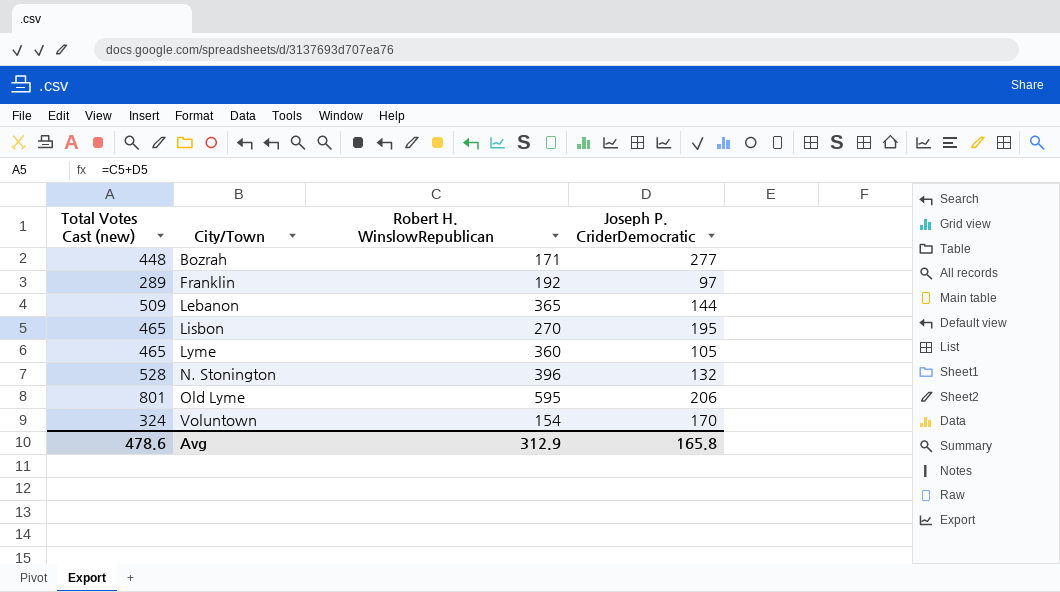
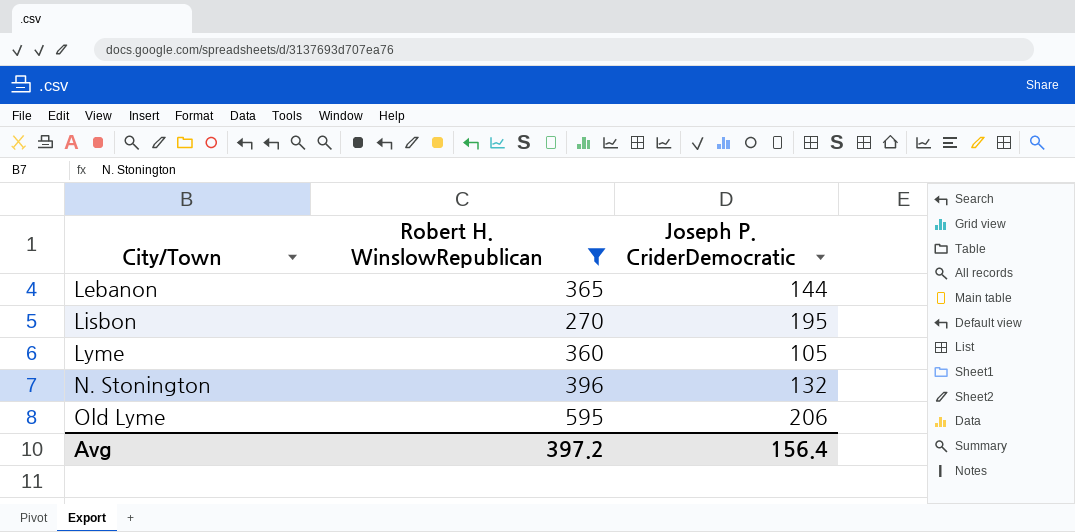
filter: none -> Robert H. WinslowRepublican >= 270
column Total Votes Cast (new) | formula: [Robert H. WinslowRepublican] + [Joseph P. CriderDemocratic] -> none
Avg | Robert H. WinslowRepublican: 312.9 -> 397.2
Avg | Joseph P. CriderDemocratic: 165.8 -> 156.4

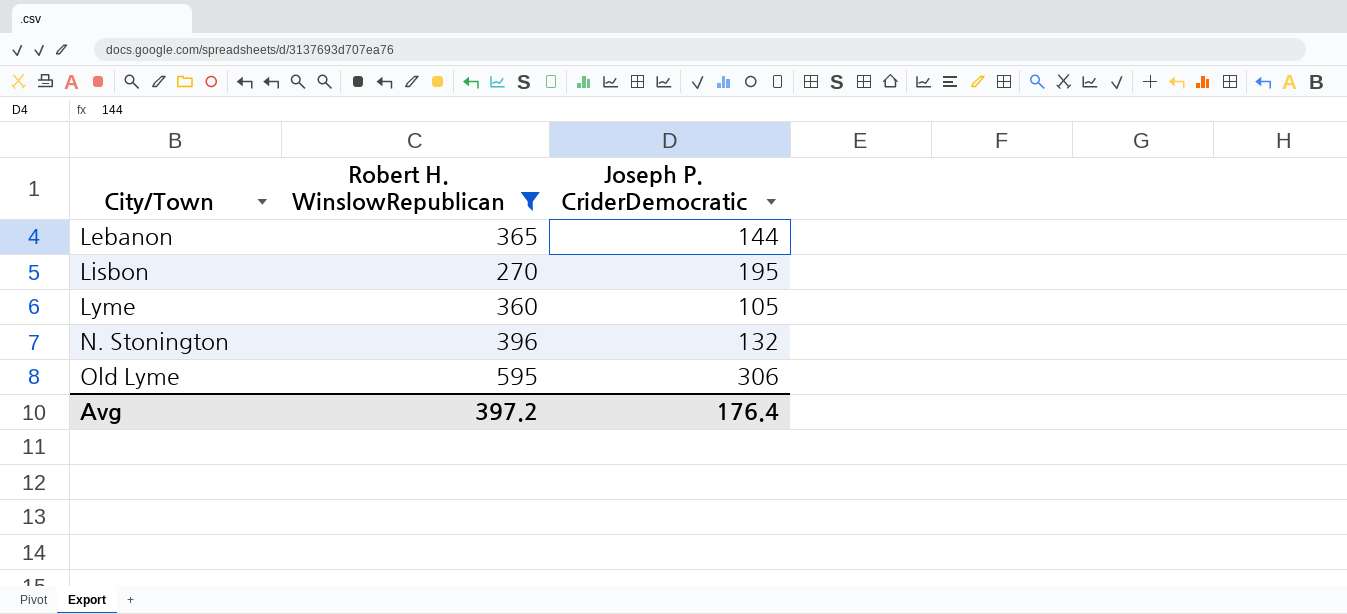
Old Lyme | Joseph P. CriderDemocratic: 206 -> 306
Avg | Joseph P. CriderDemocratic: 156.4 -> 176.4

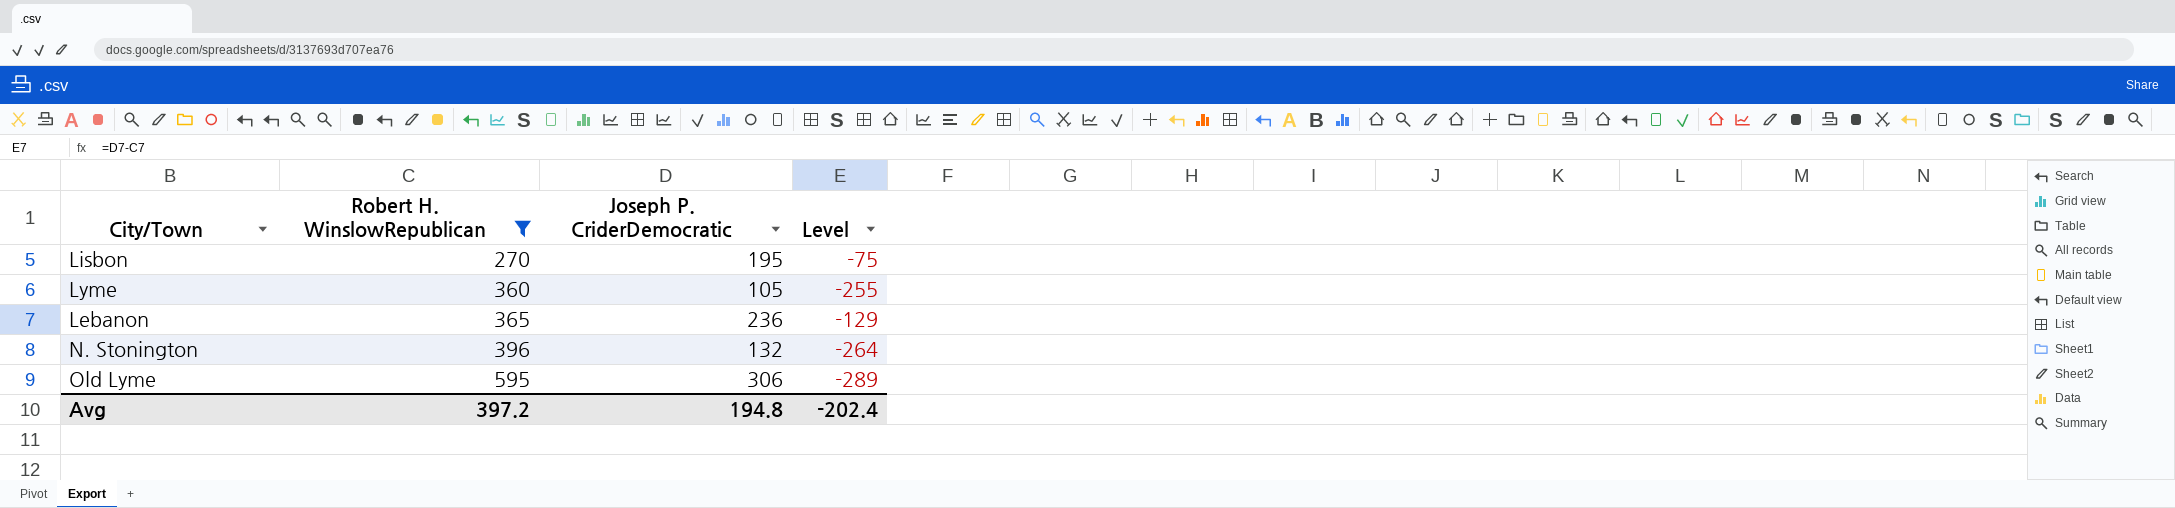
row order: City/Town ascending -> Robert H. WinslowRepublican ascending
column Level | formula: none -> [Joseph P. CriderDemocratic] - [Robert H. WinslowRepublican]
Lebanon | Joseph P. CriderDemocratic: 144 -> 236
Avg | Joseph P. CriderDemocratic: 176.4 -> 194.8

